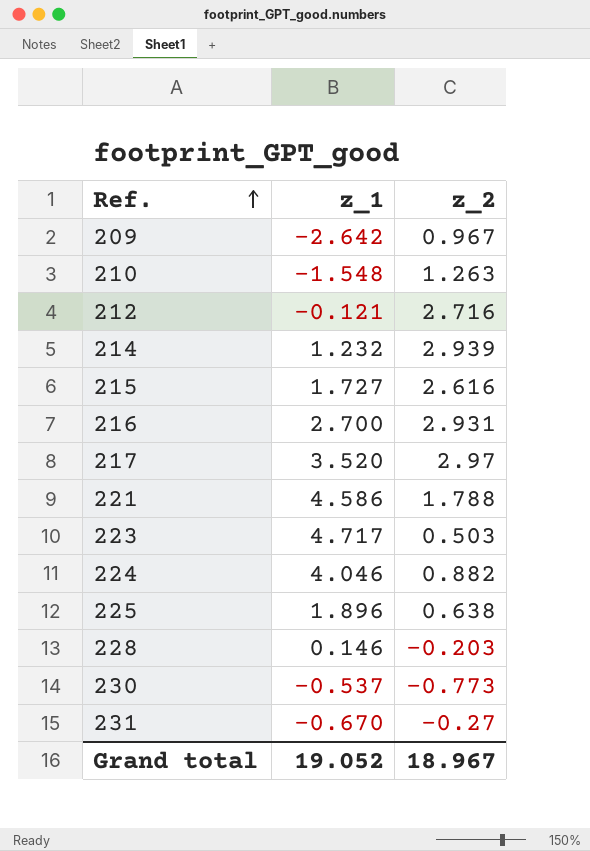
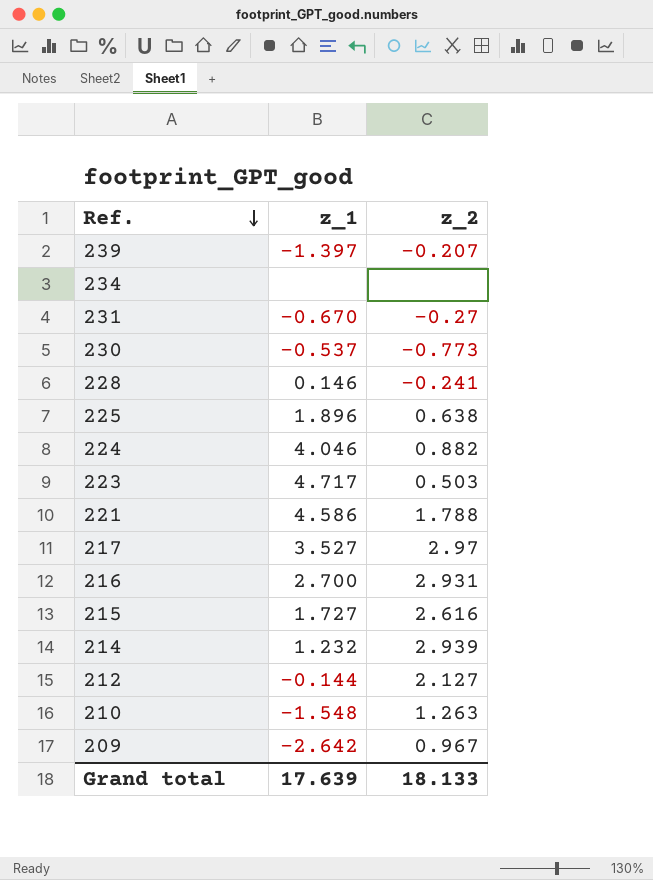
row order: Ref. ascending -> Ref. descending
row 239: none -> -1.397 | -0.207
row 234: none -> none | none
228 | z_2: -0.203 -> -0.241
217 | z_1: 3.520 -> 3.527
212 | z_1: -0.121 -> -0.144
212 | z_2: 2.716 -> 2.127
Grand total | z_1: 19.052 -> 17.639
Grand total | z_2: 18.967 -> 18.133

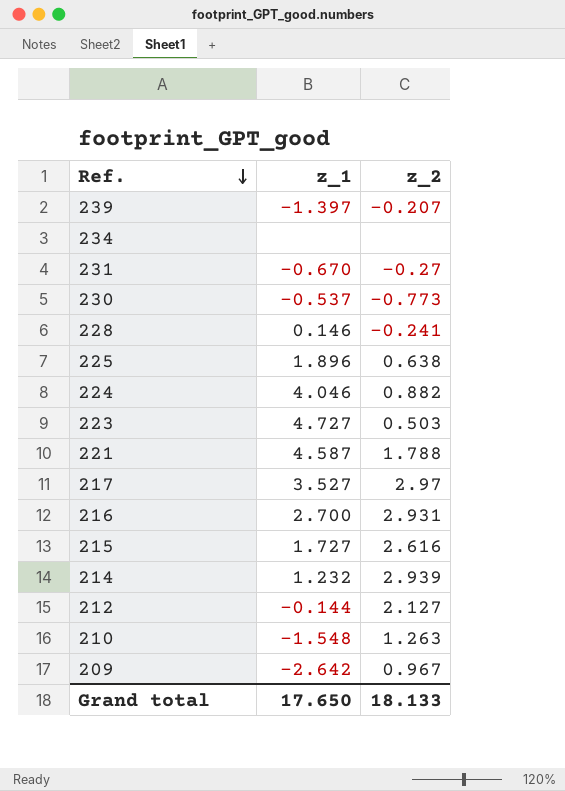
223 | z_1: 4.717 -> 4.727
221 | z_1: 4.586 -> 4.587
Grand total | z_1: 17.639 -> 17.650

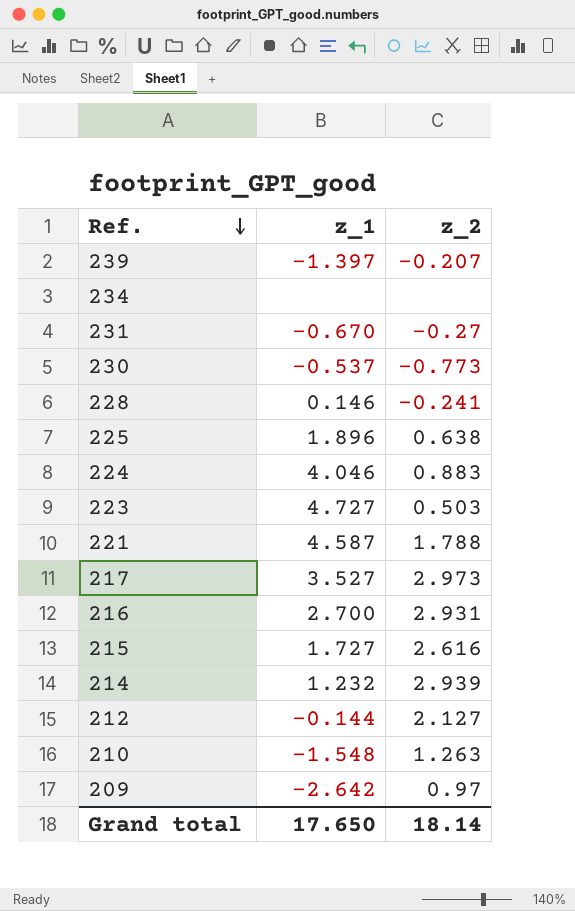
224 | z_2: 0.882 -> 0.883
217 | z_2: 2.97 -> 2.973
209 | z_2: 0.967 -> 0.97
Grand total | z_2: 18.133 -> 18.14

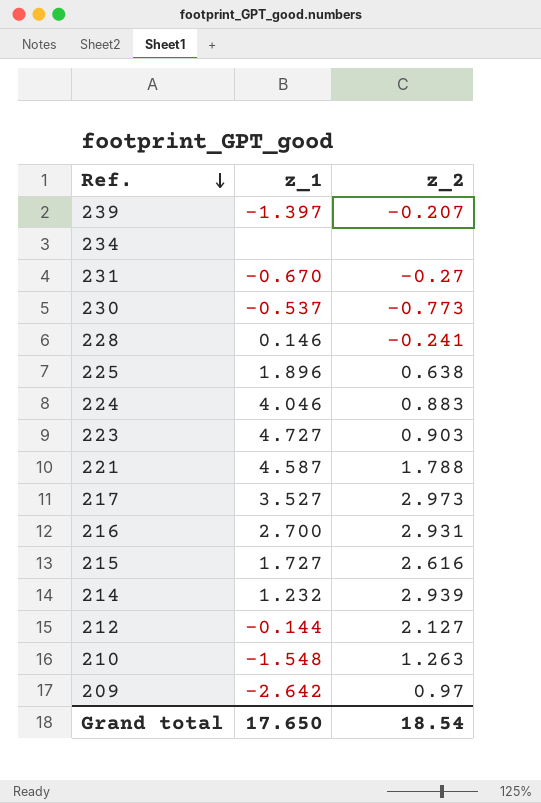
223 | z_2: 0.503 -> 0.903
Grand total | z_2: 18.14 -> 18.54

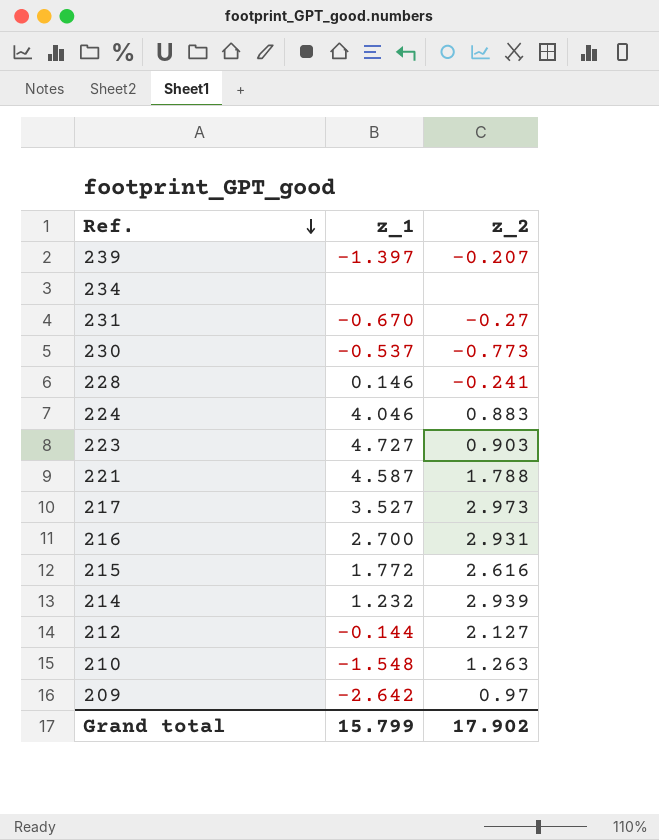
row 225: 1.896 | 0.638 -> none
215 | z_1: 1.727 -> 1.772
Grand total | z_1: 17.650 -> 15.799
Grand total | z_2: 18.54 -> 17.902

